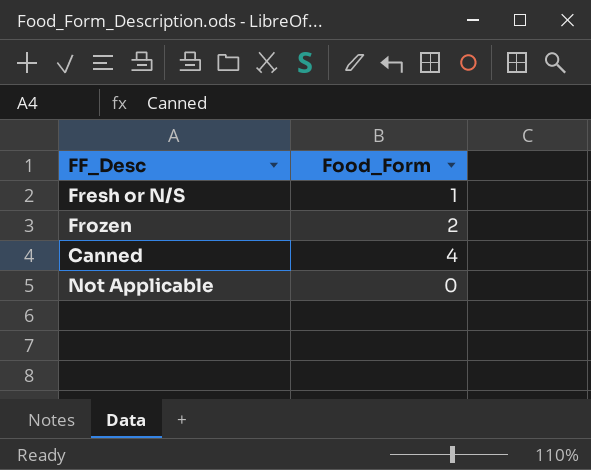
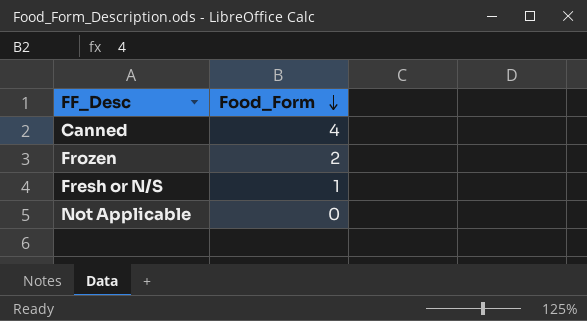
row order: none -> Food_Form descending

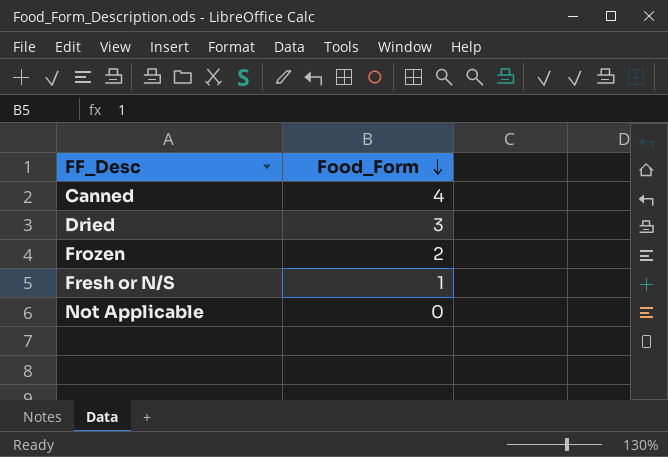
row Dried: none -> 3

